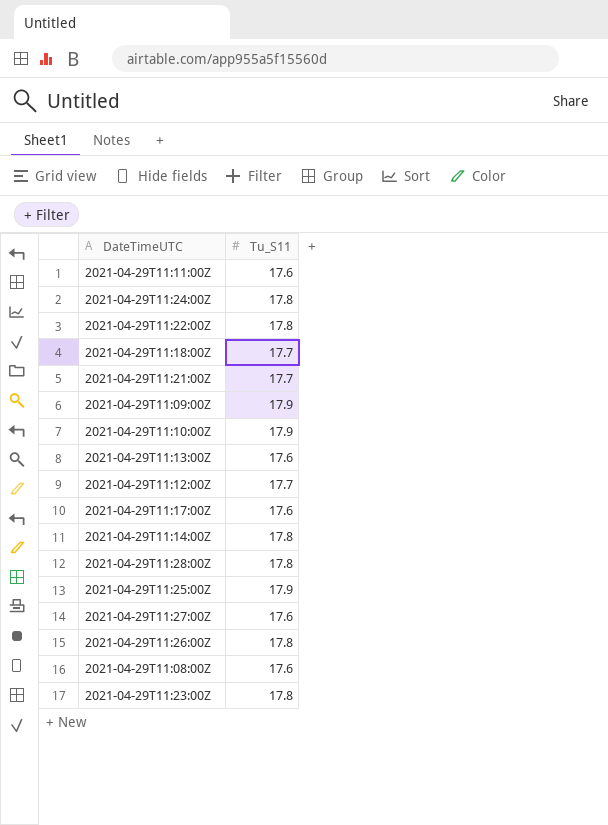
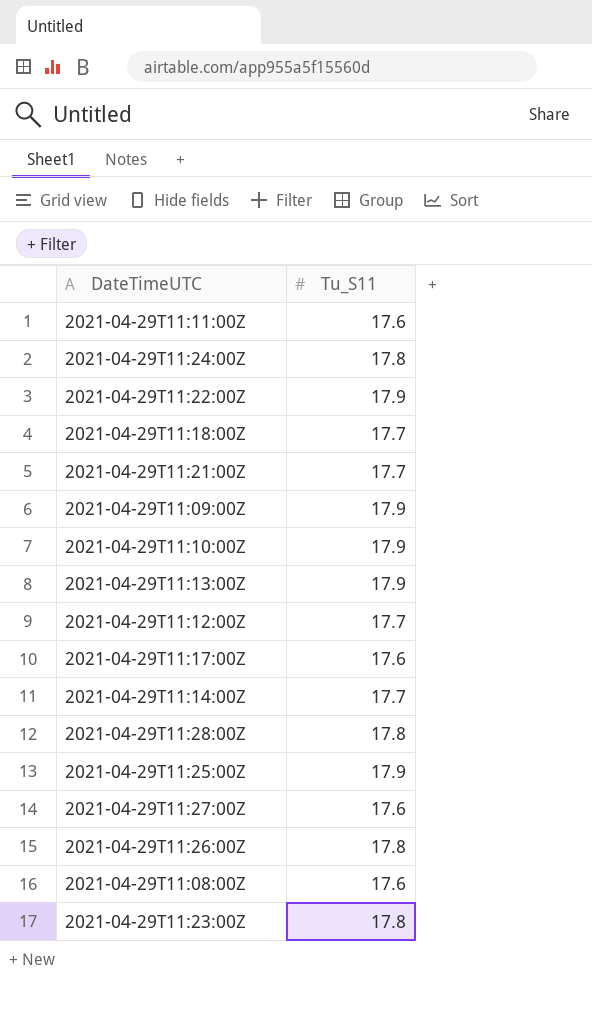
2021-04-29T11:22:00Z | Tu_S11: 17.8 -> 17.9
2021-04-29T11:13:00Z | Tu_S11: 17.6 -> 17.9
2021-04-29T11:14:00Z | Tu_S11: 17.8 -> 17.7

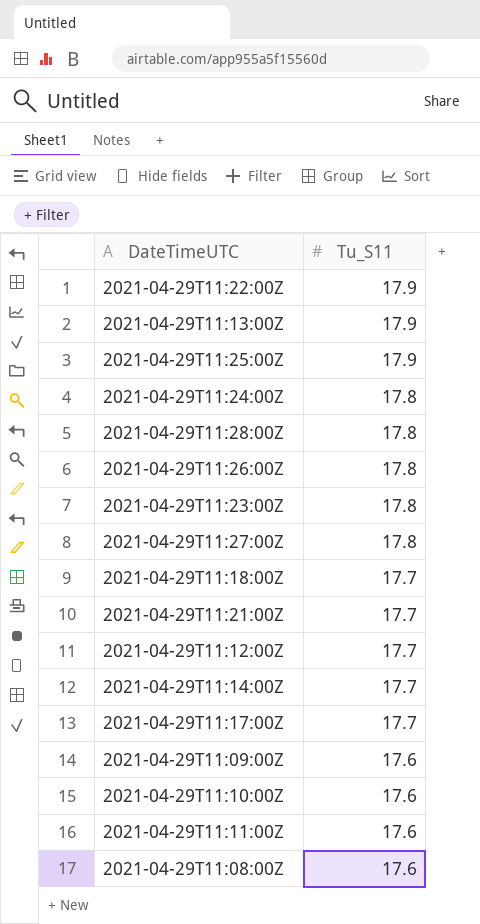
row order: none -> Tu_S11 descending
2021-04-29T11:27:00Z | Tu_S11: 17.6 -> 17.8
2021-04-29T11:17:00Z | Tu_S11: 17.6 -> 17.7
2021-04-29T11:09:00Z | Tu_S11: 17.9 -> 17.6
2021-04-29T11:10:00Z | Tu_S11: 17.9 -> 17.6

